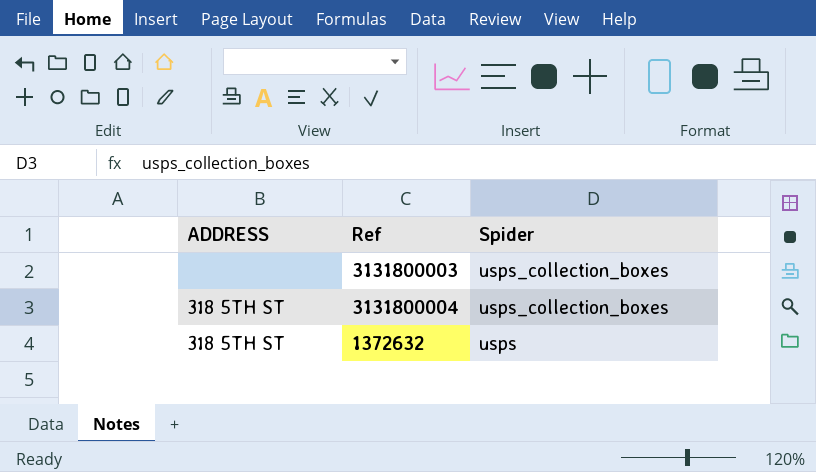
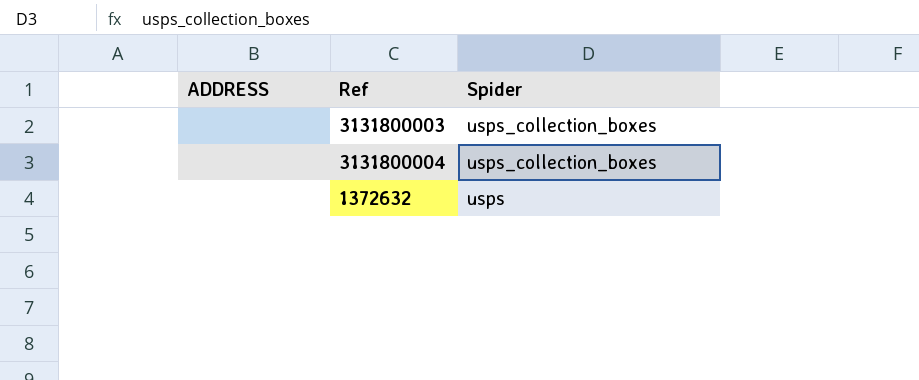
3131800004 | ADDRESS: 318 5TH ST -> none
1372632 | ADDRESS: 318 5TH ST -> none

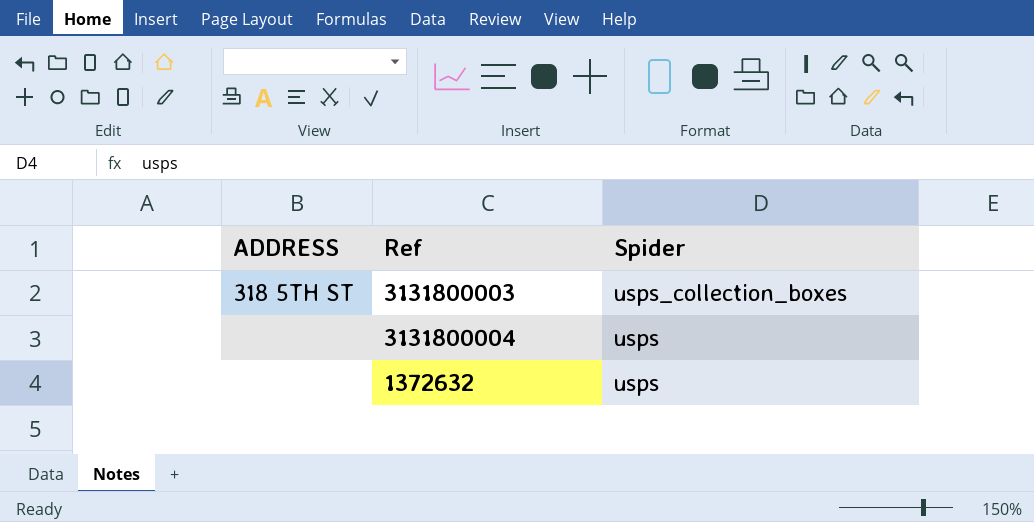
3131800003 | ADDRESS: none -> 318 5TH ST
3131800004 | Spider: usps_collection_boxes -> usps

